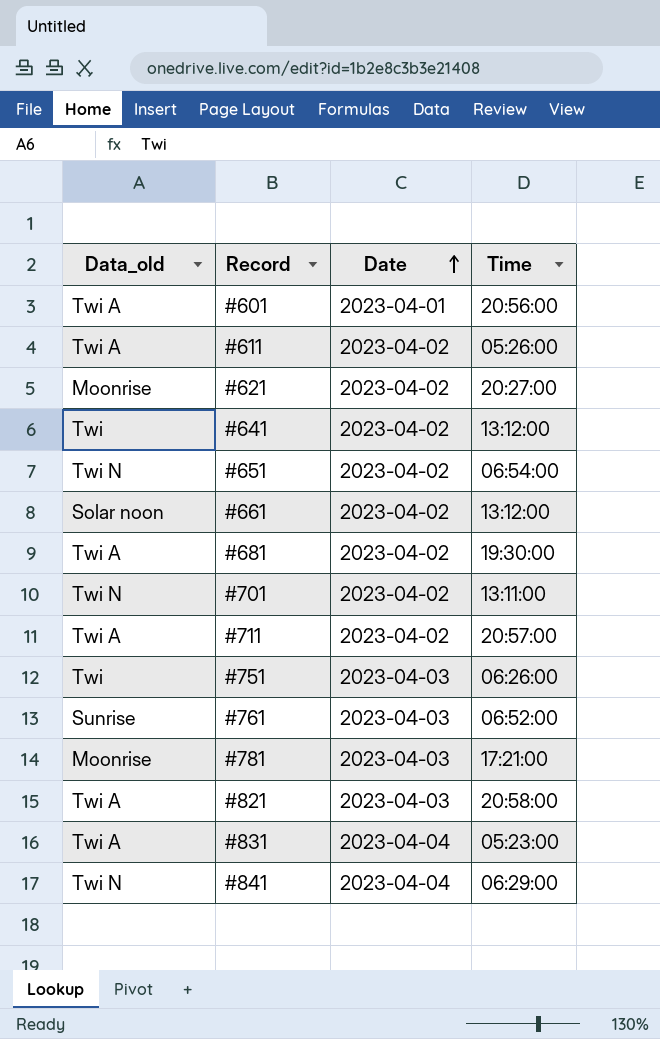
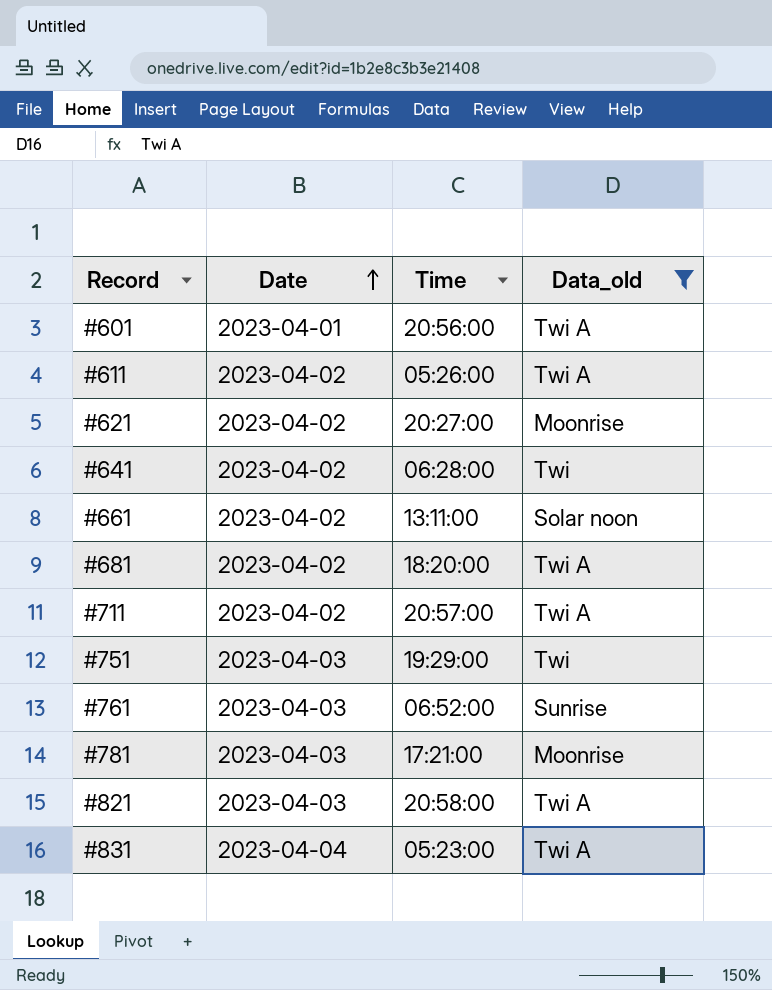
filter: none -> Data_old != Twi N
column Data_old | position: 1 -> 4
#641 | Time: 13:12:00 -> 06:28:00
#661 | Time: 13:12:00 -> 13:11:00
#681 | Time: 19:30:00 -> 18:20:00
#751 | Time: 06:26:00 -> 19:29:00

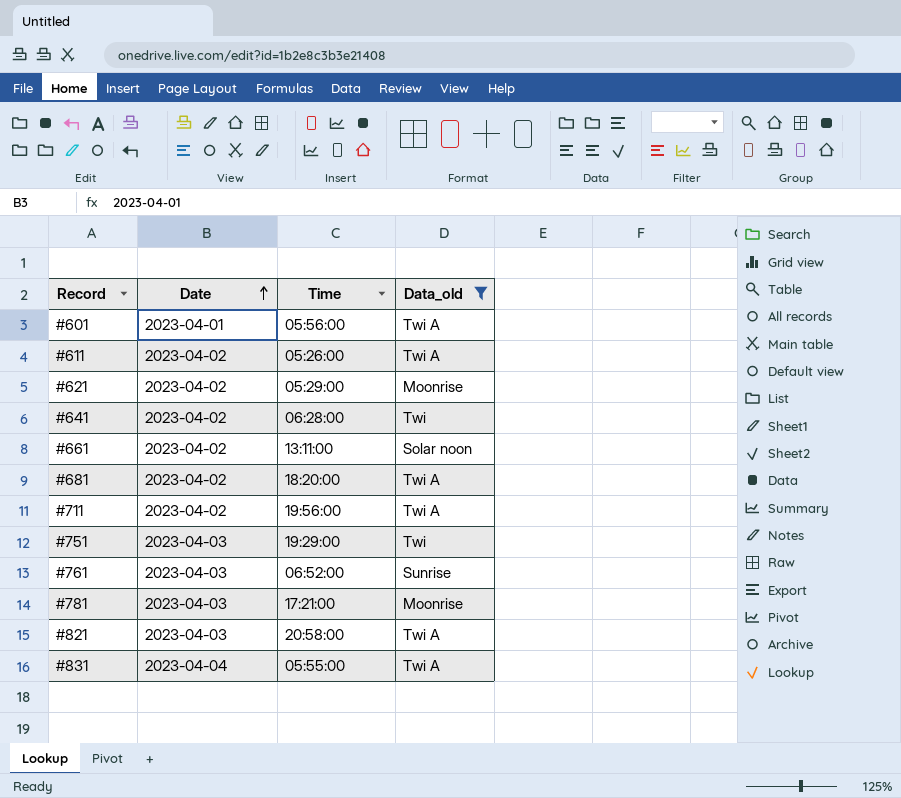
#601 | Time: 20:56:00 -> 05:56:00
#621 | Time: 20:27:00 -> 05:29:00
#711 | Time: 20:57:00 -> 19:56:00
#831 | Time: 05:23:00 -> 05:55:00

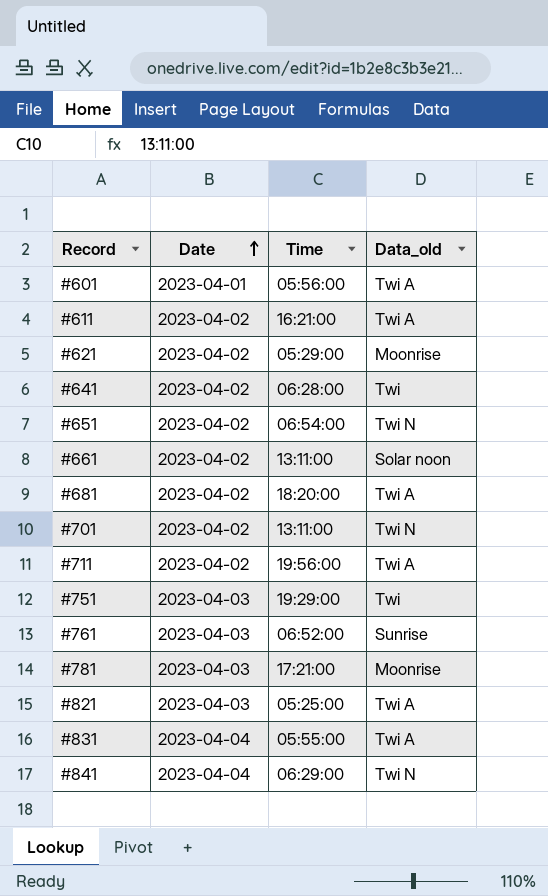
filter: Data_old != Twi N -> none
#611 | Time: 05:26:00 -> 16:21:00
#821 | Time: 20:58:00 -> 05:25:00

